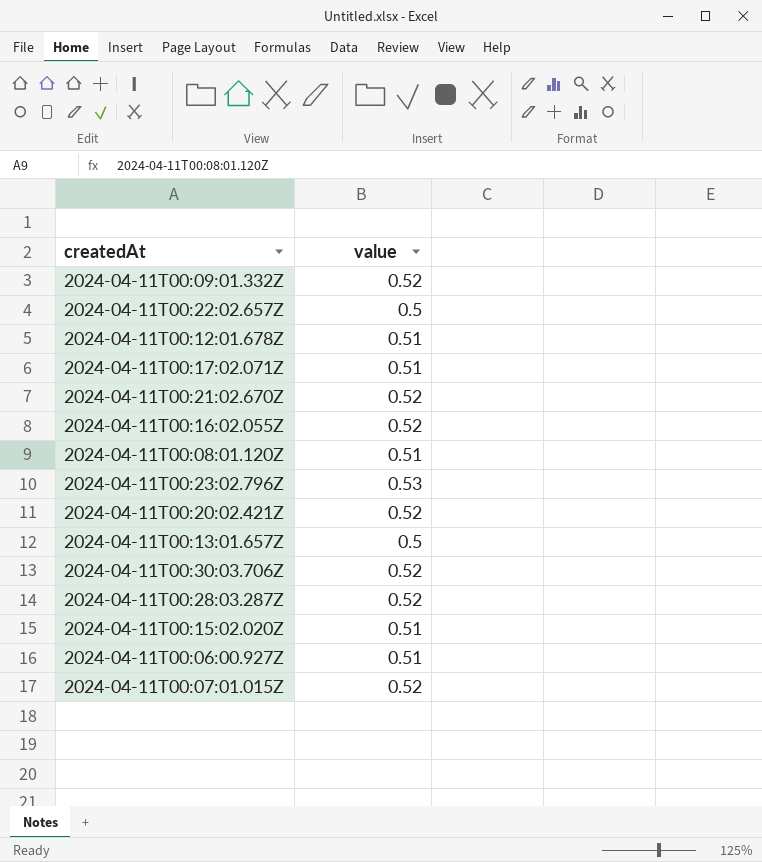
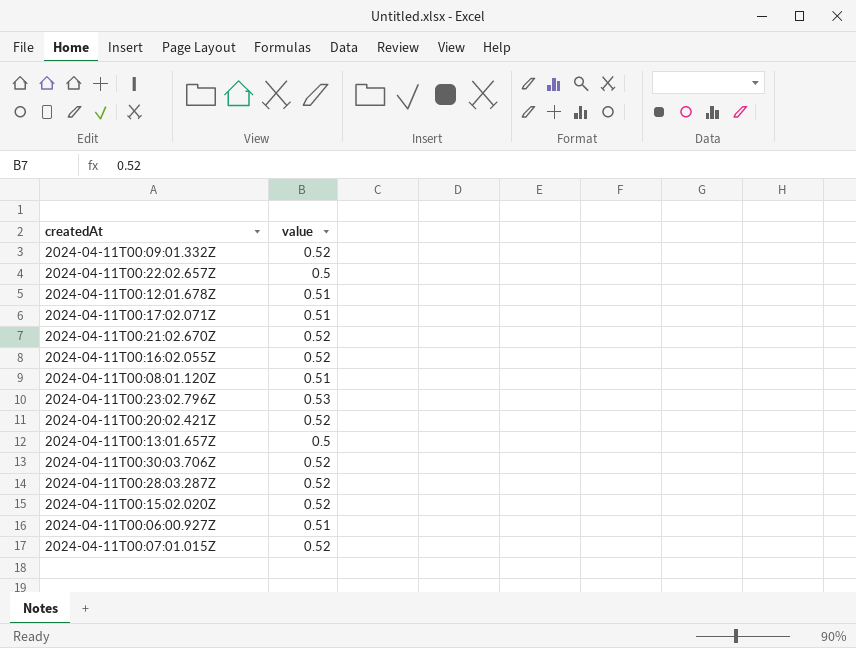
2024-04-11T00:15:02.020Z | value: 0.51 -> 0.52

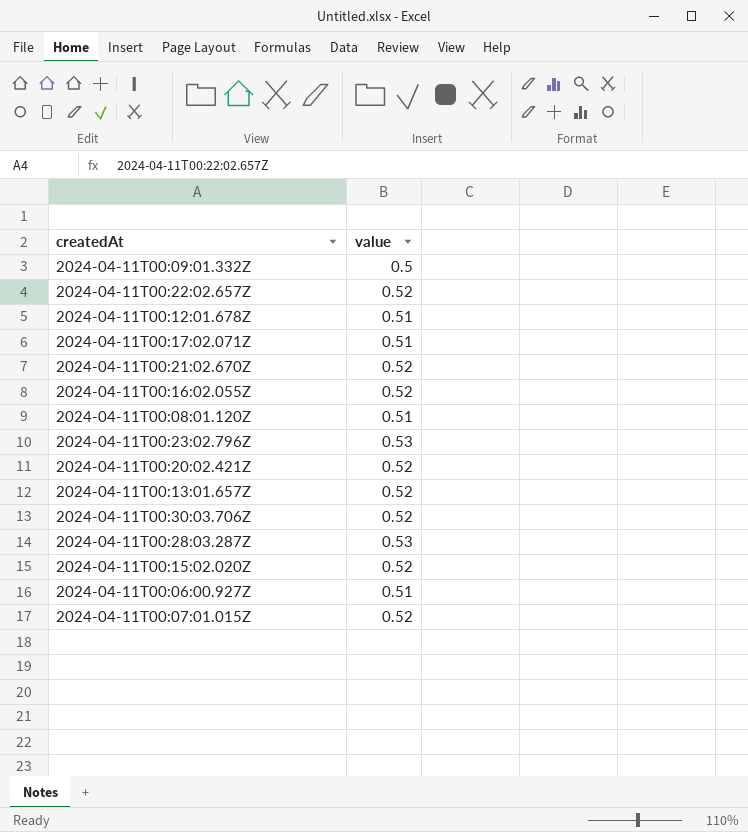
2024-04-11T00:09:01.332Z | value: 0.52 -> 0.5
2024-04-11T00:22:02.657Z | value: 0.5 -> 0.52
2024-04-11T00:13:01.657Z | value: 0.5 -> 0.52
2024-04-11T00:28:03.287Z | value: 0.52 -> 0.53

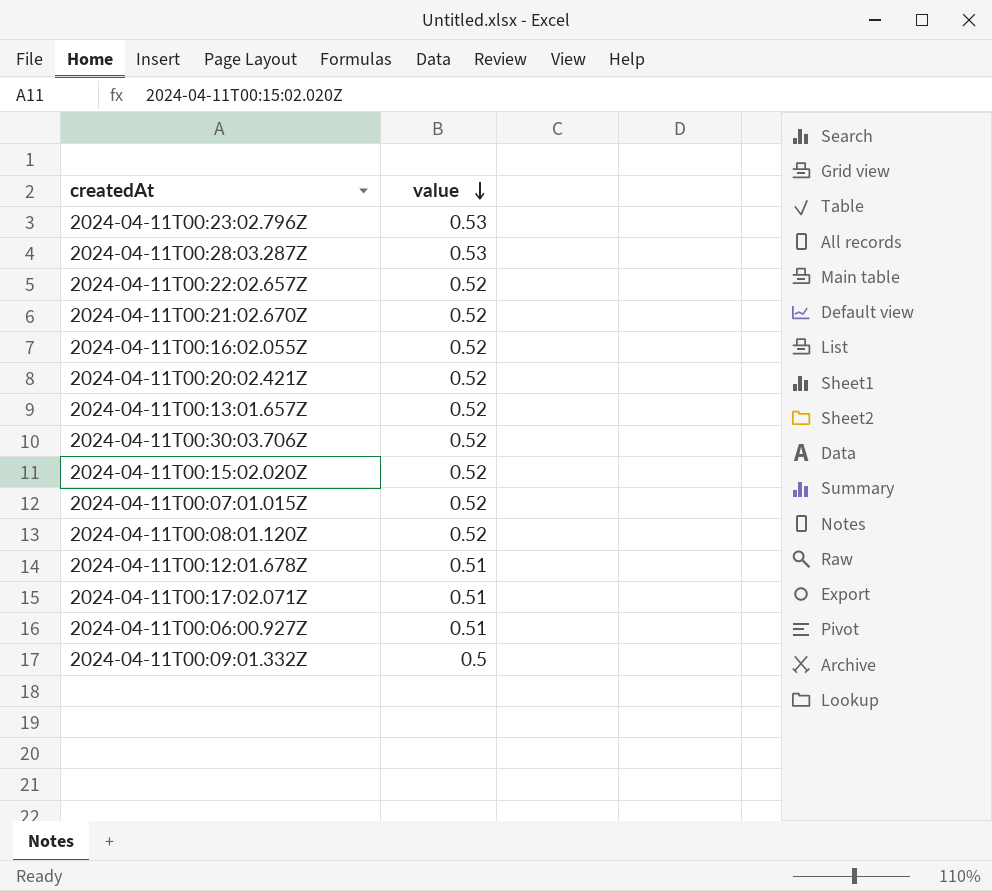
row order: none -> value descending
2024-04-11T00:08:01.120Z | value: 0.51 -> 0.52

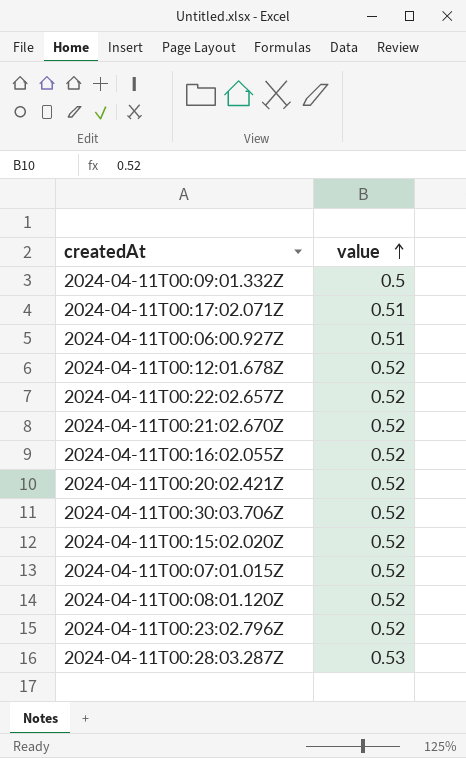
row order: value descending -> value ascending
row 2024-04-11T00:13:01.657Z: 0.52 -> none
2024-04-11T00:12:01.678Z | value: 0.51 -> 0.52
2024-04-11T00:23:02.796Z | value: 0.53 -> 0.52

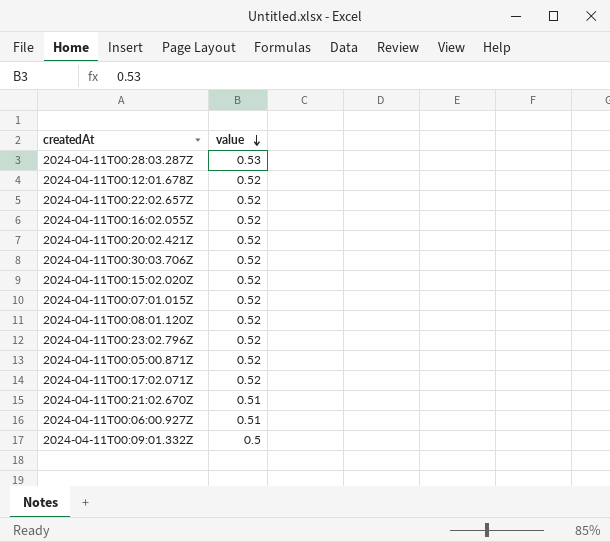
row order: value ascending -> value descending
row 2024-04-11T00:05:00.871Z: none -> 0.52
2024-04-11T00:17:02.071Z | value: 0.51 -> 0.52
2024-04-11T00:21:02.670Z | value: 0.52 -> 0.51

